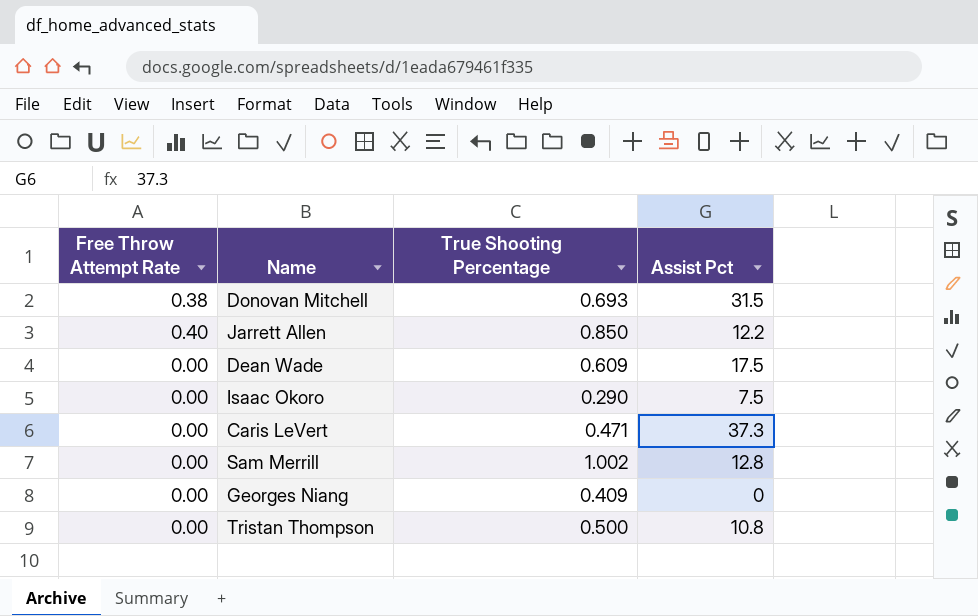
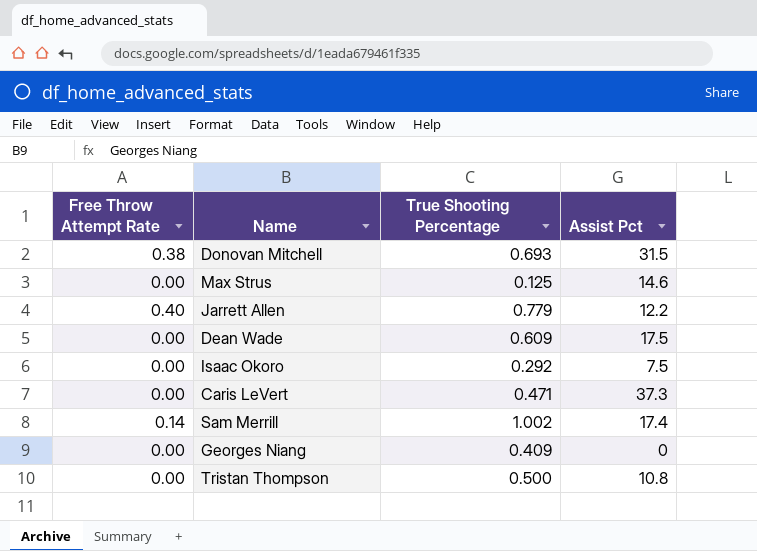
row Max Strus: none -> 0.00 | 0.125 | 14.6
Jarrett Allen | True Shooting Percentage: 0.850 -> 0.779
Isaac Okoro | True Shooting Percentage: 0.290 -> 0.292
Sam Merrill | Free Throw Attempt Rate: 0.00 -> 0.14
Sam Merrill | Assist Pct: 12.8 -> 17.4

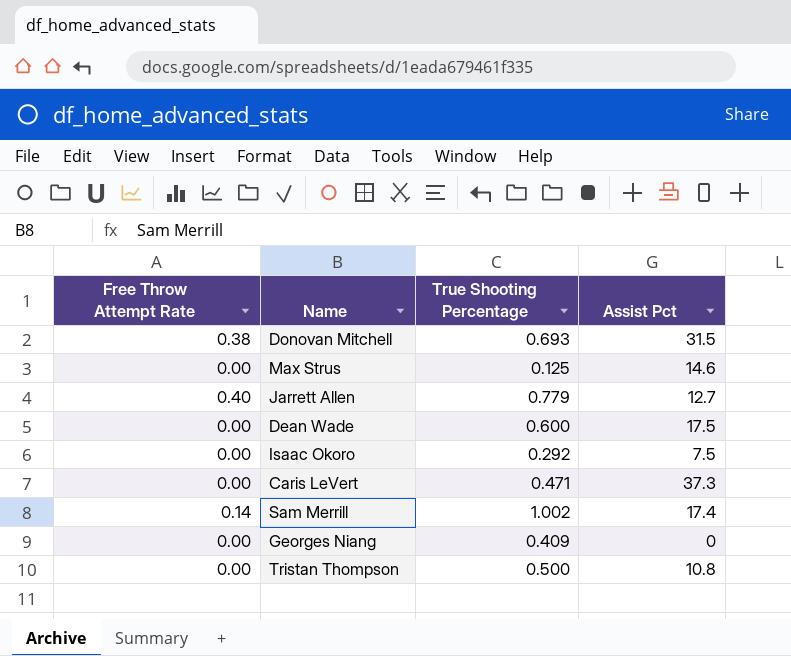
Jarrett Allen | Assist Pct: 12.2 -> 12.7
Dean Wade | True Shooting Percentage: 0.609 -> 0.600

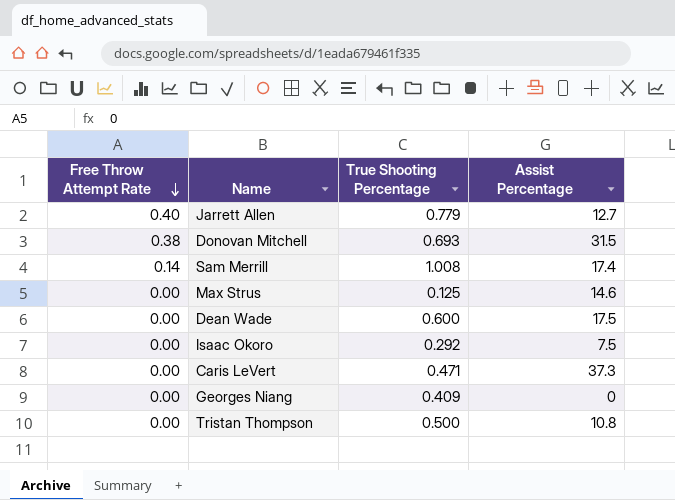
row order: none -> Free Throw Attempt Rate descending
column name: Assist Pct -> Assist Percentage
Sam Merrill | True Shooting Percentage: 1.002 -> 1.008

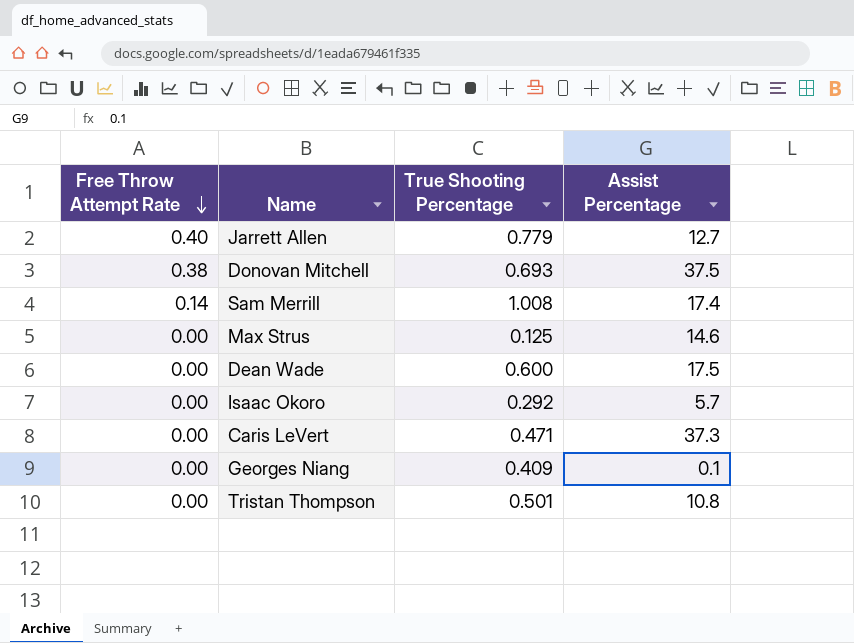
Donovan Mitchell | Assist Percentage: 31.5 -> 37.5
Isaac Okoro | Assist Percentage: 7.5 -> 5.7
Georges Niang | Assist Percentage: 0 -> 0.1
Tristan Thompson | True Shooting Percentage: 0.500 -> 0.501

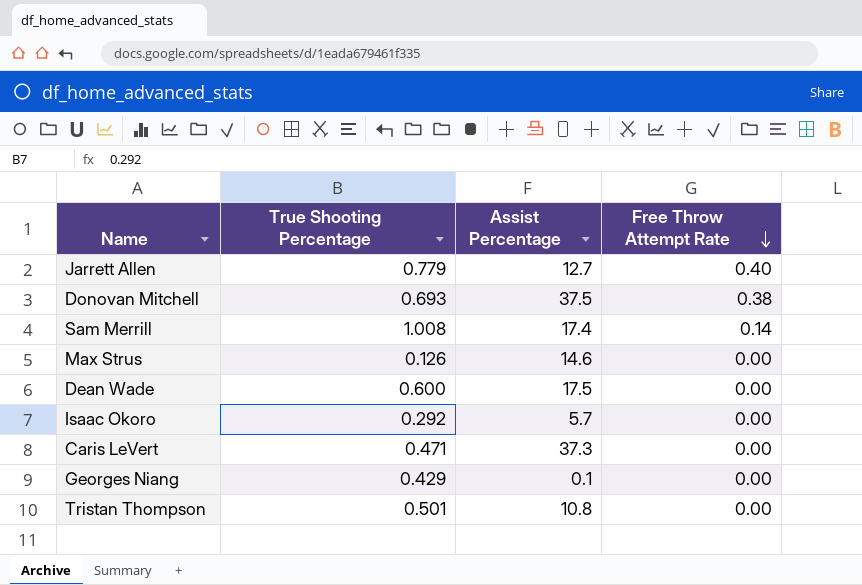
column Free Throw Attempt Rate | position: 1 -> 4
Max Strus | True Shooting Percentage: 0.125 -> 0.126
Georges Niang | True Shooting Percentage: 0.409 -> 0.429

